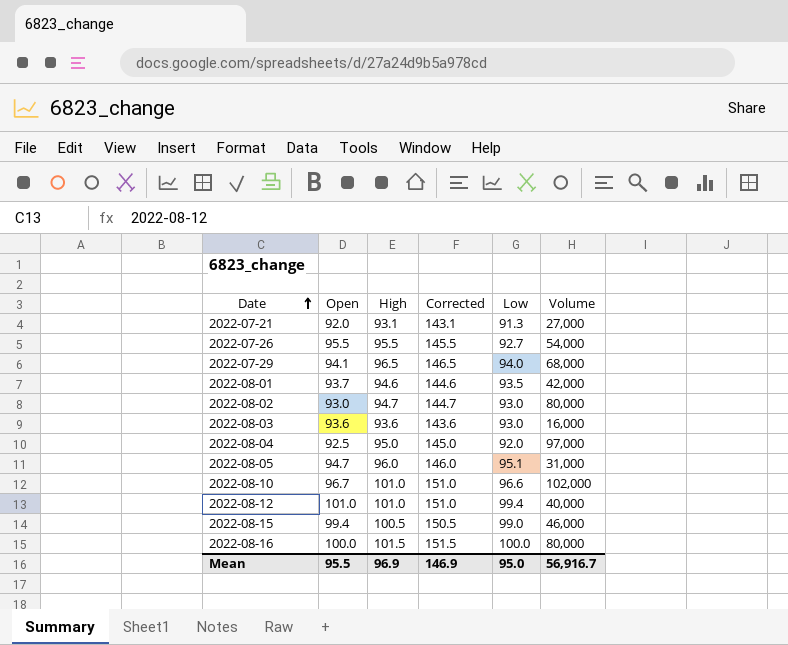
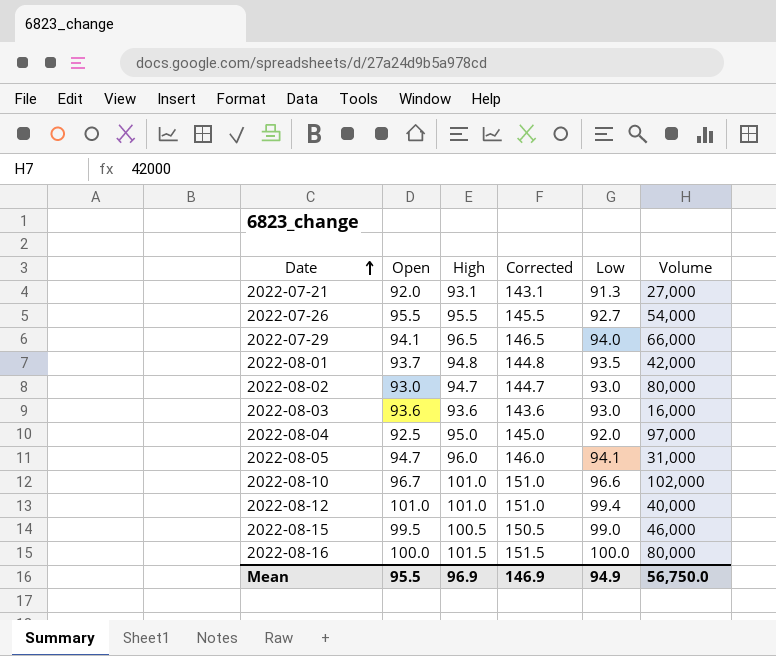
2022-07-29 | Volume: 68,000 -> 66,000
2022-08-01 | High: 94.6 -> 94.8
2022-08-01 | Corrected: 144.6 -> 144.8
2022-08-05 | Low: 95.1 -> 94.1
2022-08-15 | Open: 99.4 -> 99.5
Mean | Low: 95.0 -> 94.9
Mean | Volume: 56,916.7 -> 56,750.0

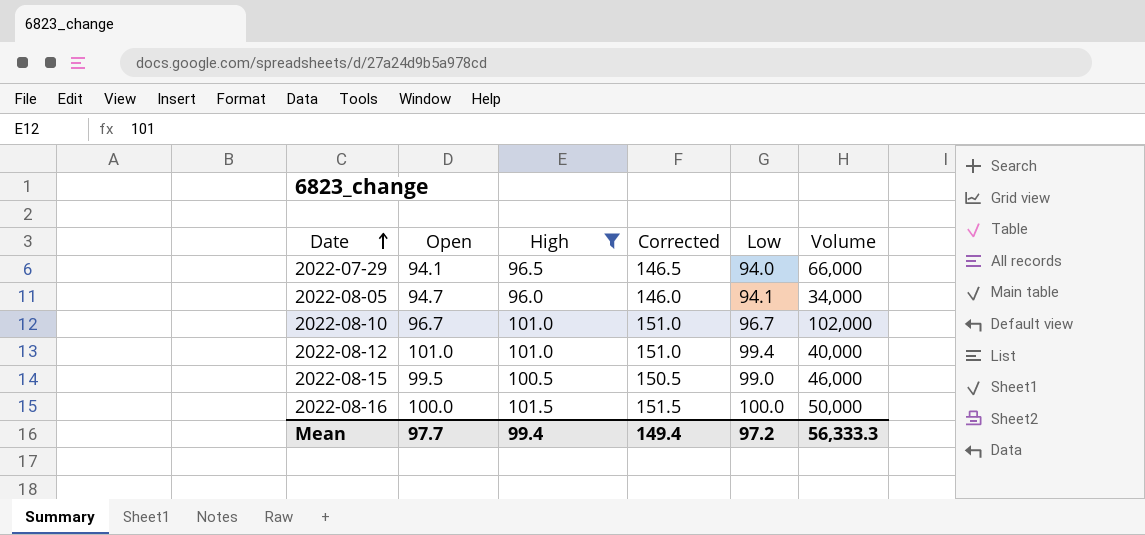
filter: none -> High >= 96.0
2022-08-05 | Volume: 31,000 -> 34,000
2022-08-10 | Low: 96.6 -> 96.7
2022-08-16 | Volume: 80,000 -> 50,000
Mean | Open: 95.5 -> 97.7
Mean | High: 96.9 -> 99.4
Mean | Corrected: 146.9 -> 149.4
Mean | Low: 94.9 -> 97.2
Mean | Volume: 56,750.0 -> 56,333.3

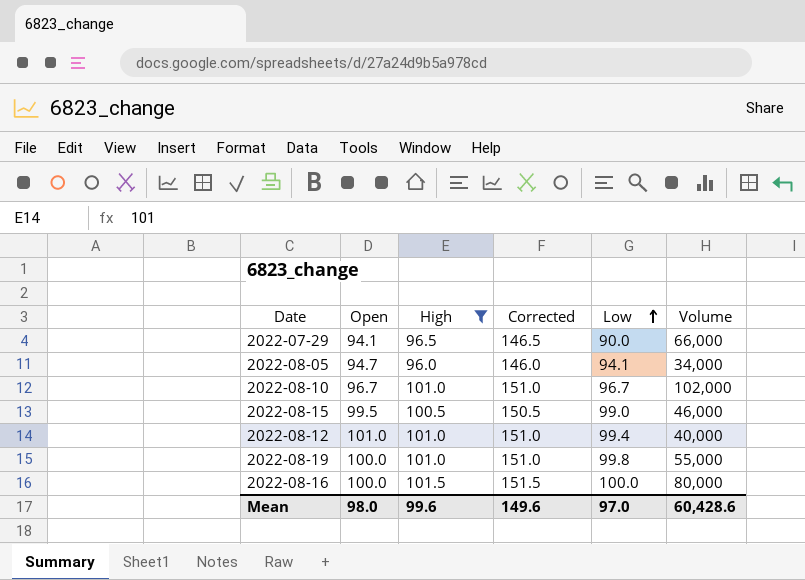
row order: Date ascending -> Low ascending
2022-07-29 | Low: 94.0 -> 90.0
row 2022-08-19: none -> 100.0 | 101.0 | 151.0 | 99.8 | 55,000
2022-08-16 | Volume: 50,000 -> 80,000
Mean | Open: 97.7 -> 98.0
Mean | High: 99.4 -> 99.6
Mean | Corrected: 149.4 -> 149.6
Mean | Low: 97.2 -> 97.0
Mean | Volume: 56,333.3 -> 60,428.6

